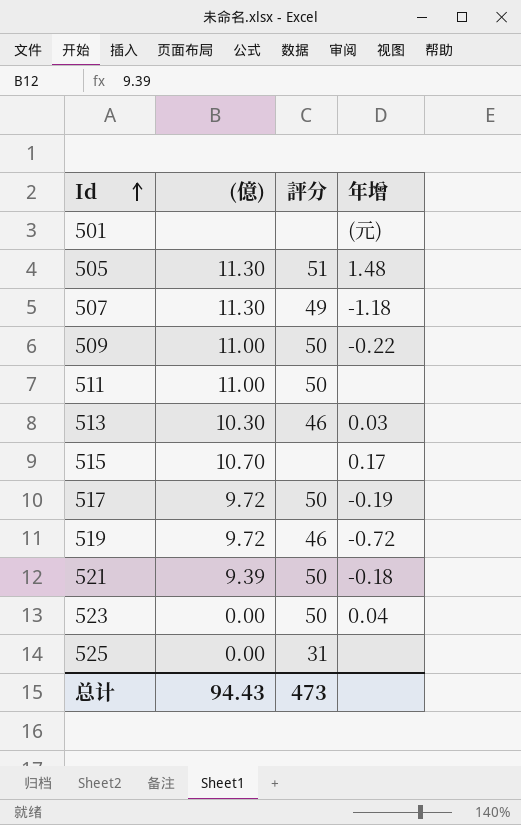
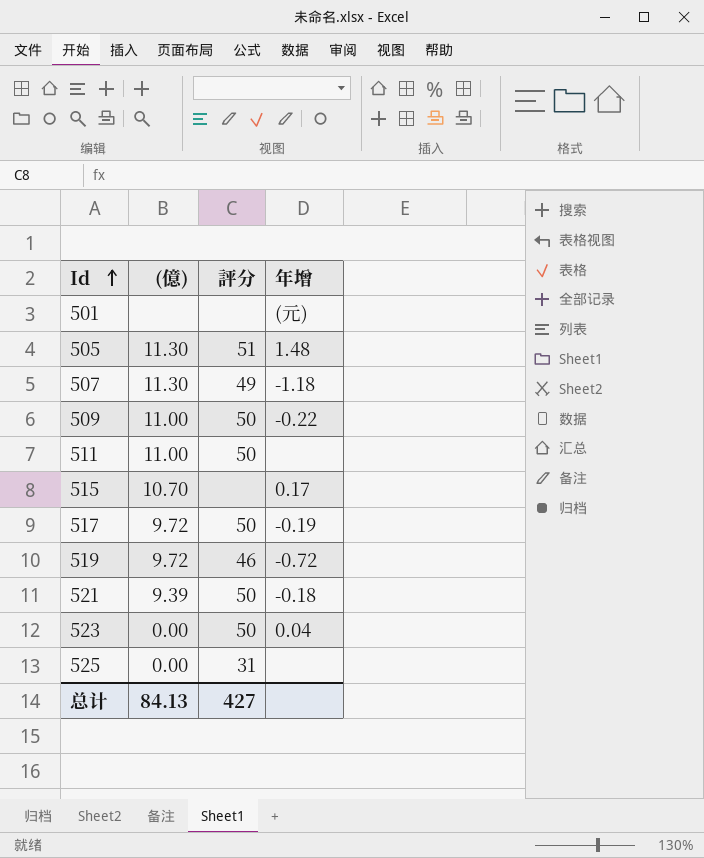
row 513: 10.30 | 46 | 0.03 -> none
总计 | (億): 94.43 -> 84.13
总计 | 評分: 473 -> 427

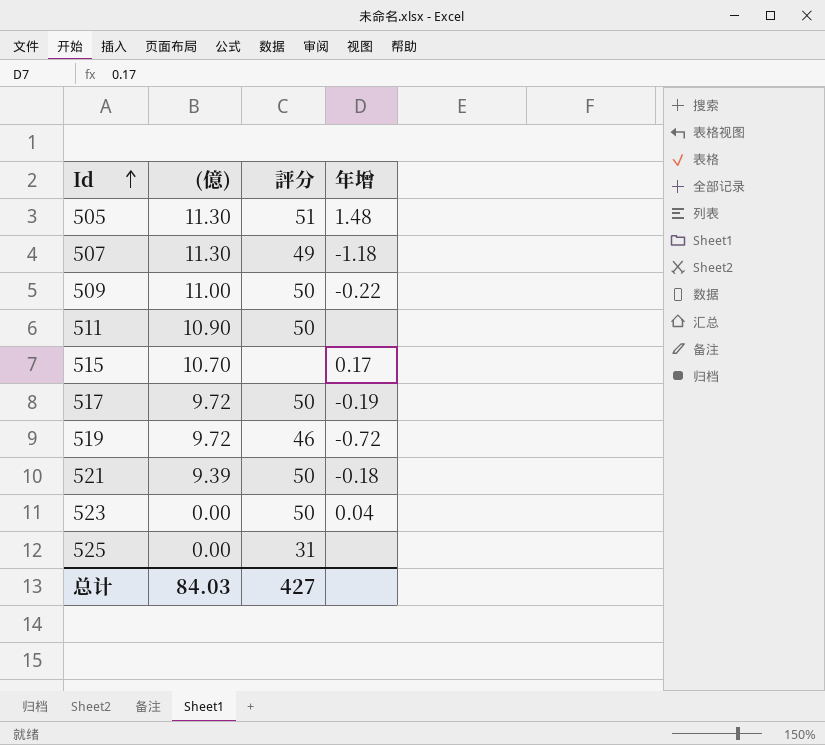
row 501: none | none | (元) -> none
511 | (億): 11.00 -> 10.90
总计 | (億): 84.13 -> 84.03

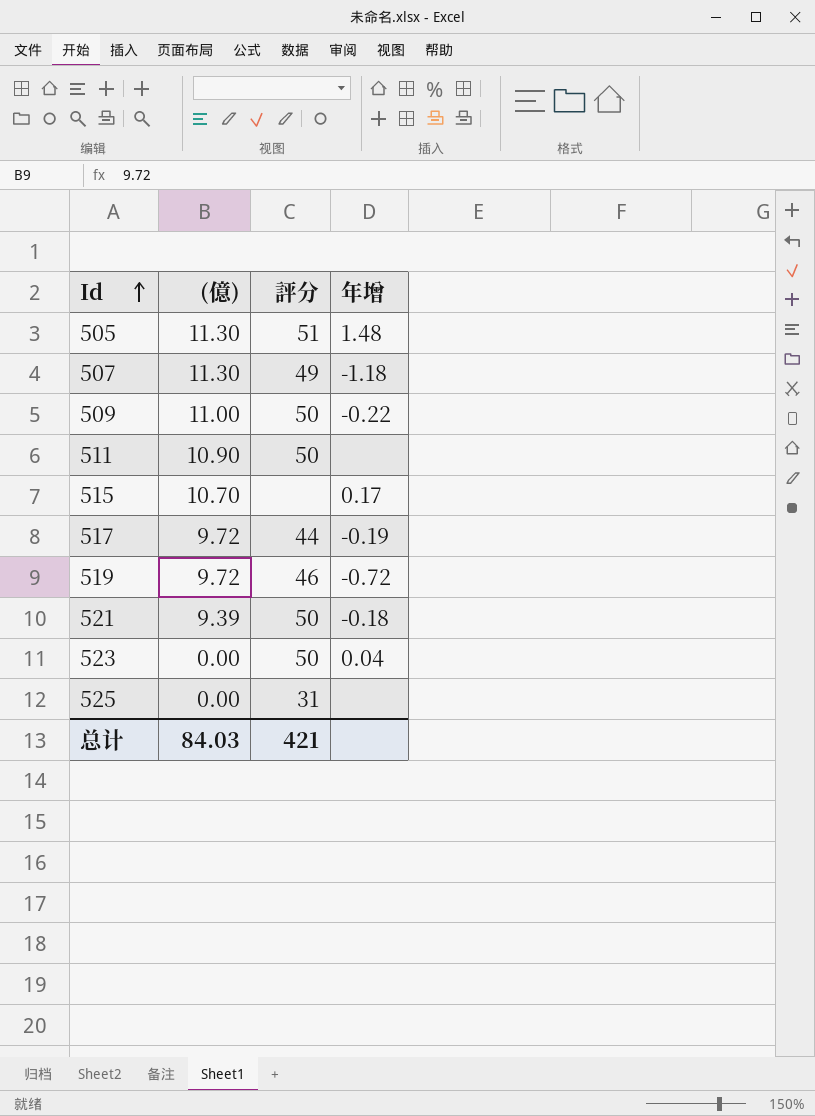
517 | 評分: 50 -> 44
总计 | 評分: 427 -> 421

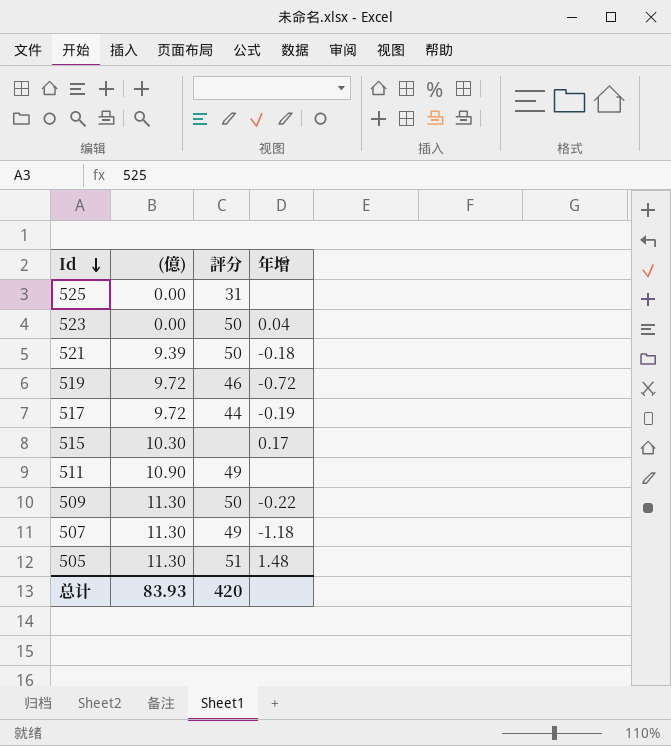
row order: Id ascending -> Id descending
515 | (億): 10.70 -> 10.30
511 | 評分: 50 -> 49
509 | (億): 11.00 -> 11.30
总计 | (億): 84.03 -> 83.93
总计 | 評分: 421 -> 420

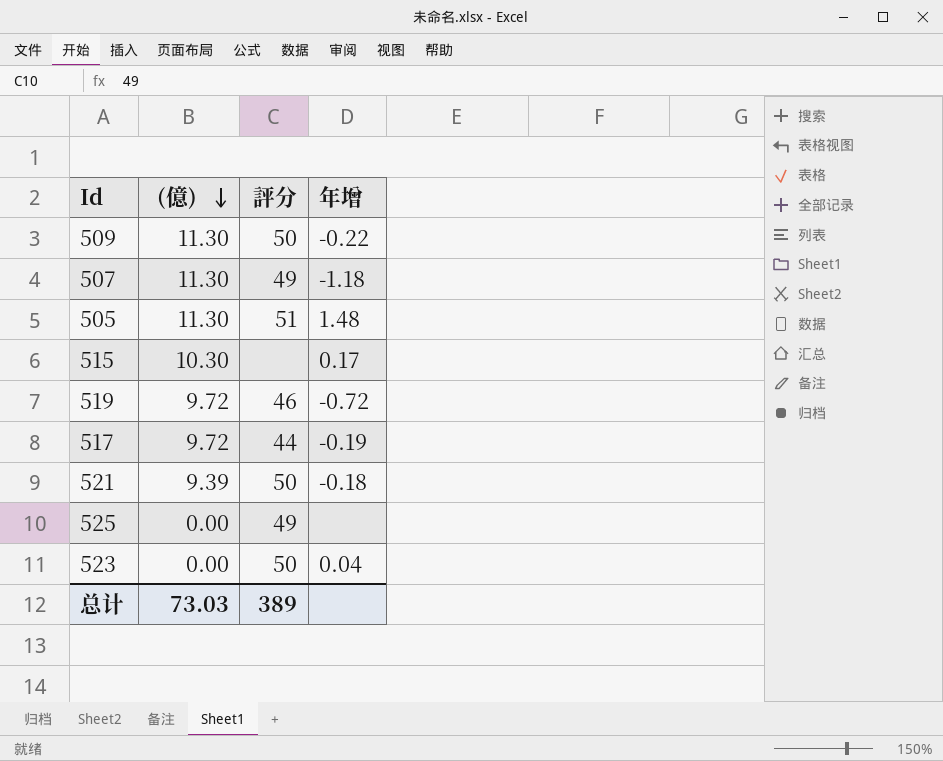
row order: Id descending -> (億) descending
row 511: 10.90 | 49 | none -> none
525 | 評分: 31 -> 49
总计 | (億): 83.93 -> 73.03
总计 | 評分: 420 -> 389

